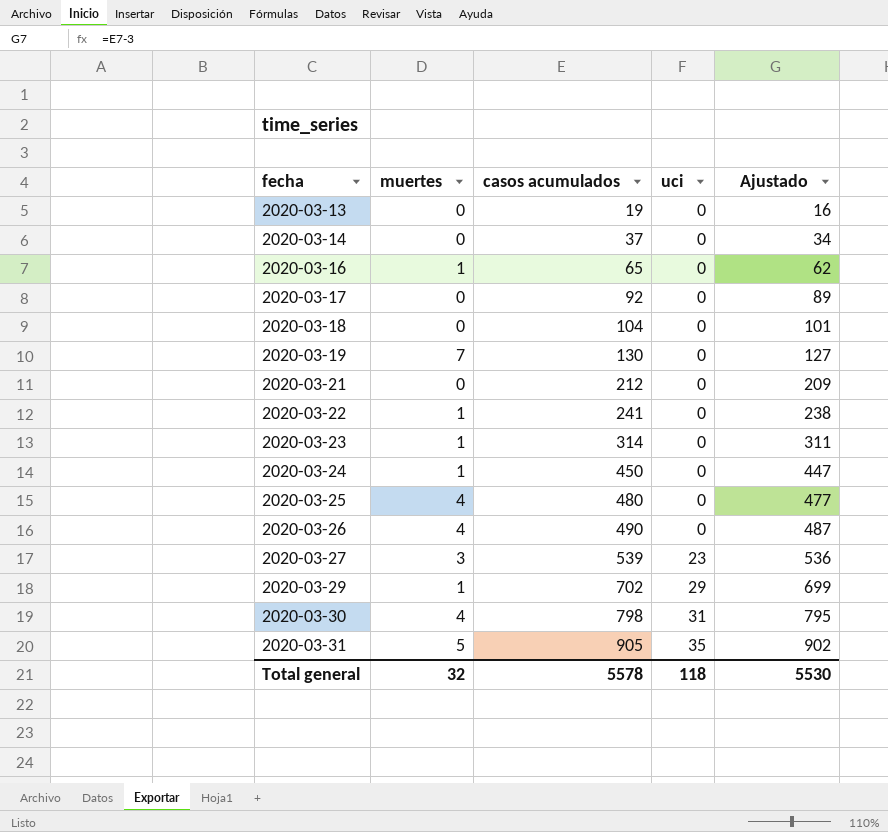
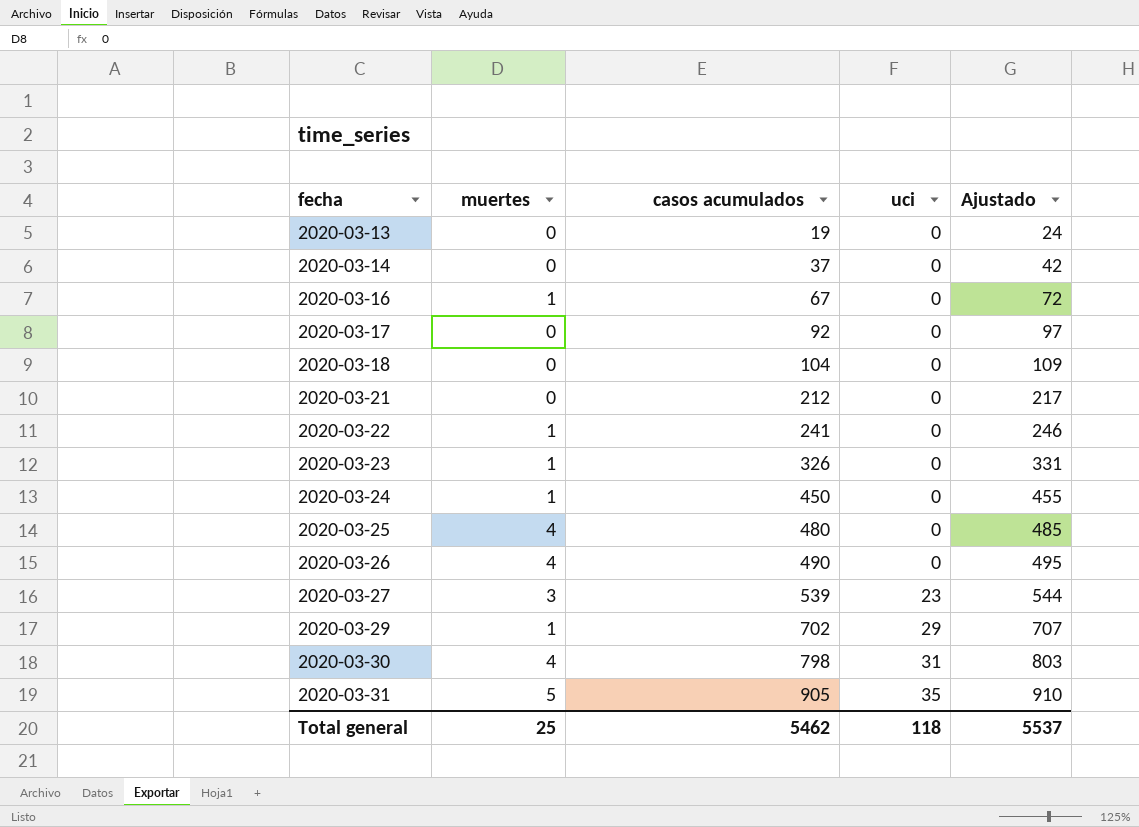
column Ajustado | formula: [casos acumulados] - 3 -> [casos acumulados] + 5
row 2020-03-19: 7 | 130 | 0 | 127 -> none
2020-03-16 | casos acumulados: 65 -> 67
2020-03-23 | casos acumulados: 314 -> 326
Total general | muertes: 32 -> 25
Total general | casos acumulados: 5578 -> 5462
Total general | Ajustado: 5530 -> 5537

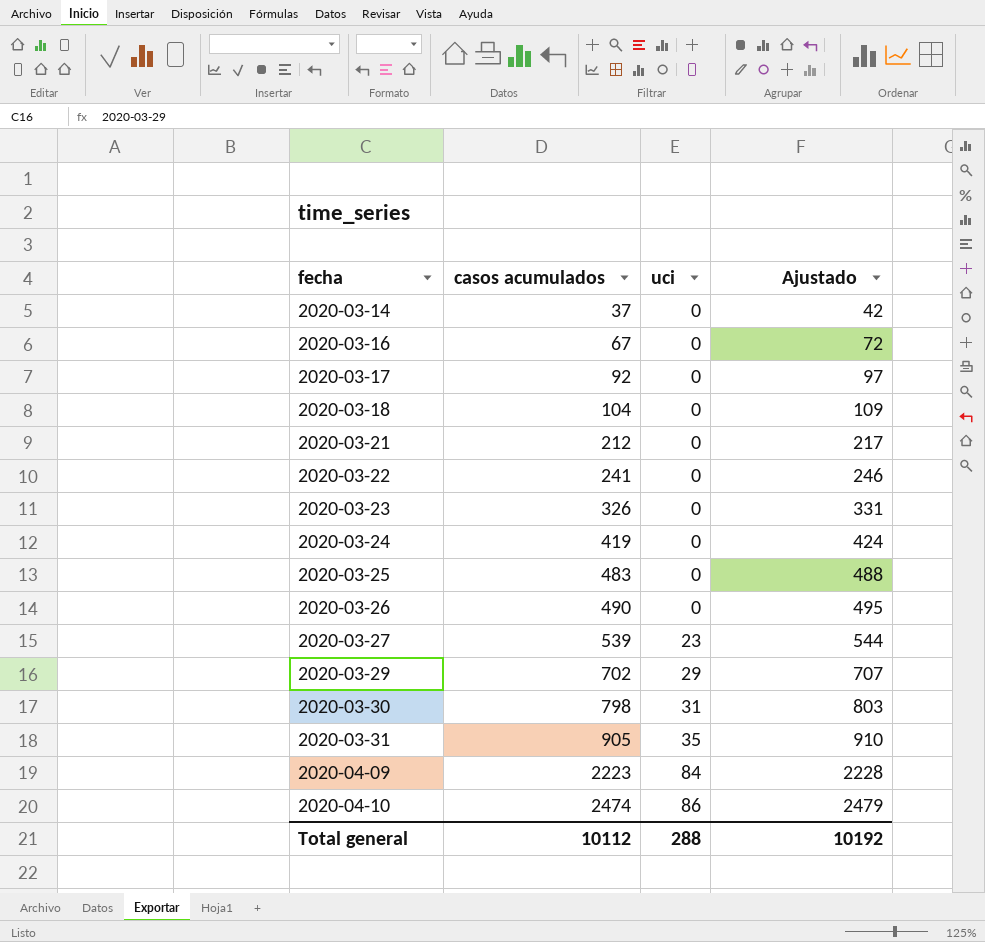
column muertes | position: 2 -> none
row 2020-03-13: 0 | 19 | 0 | 24 -> none
2020-03-24 | casos acumulados: 450 -> 419
2020-03-24 | Ajustado: 455 -> 424
2020-03-25 | casos acumulados: 480 -> 483
2020-03-25 | Ajustado: 485 -> 488
row 2020-04-09: none -> 2223 | 84 | 2228
row 2020-04-10: none -> 2474 | 86 | 2479
Total general | casos acumulados: 5462 -> 10112
Total general | uci: 118 -> 288
Total general | Ajustado: 5537 -> 10192

